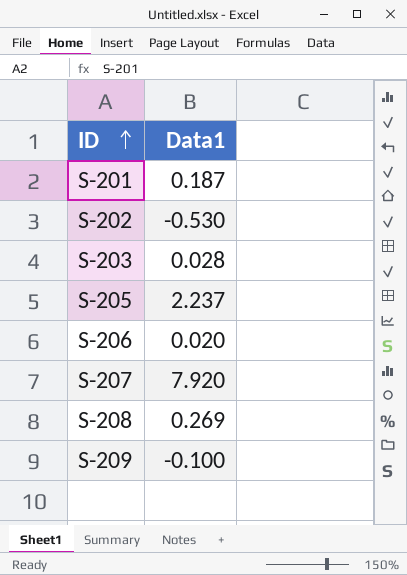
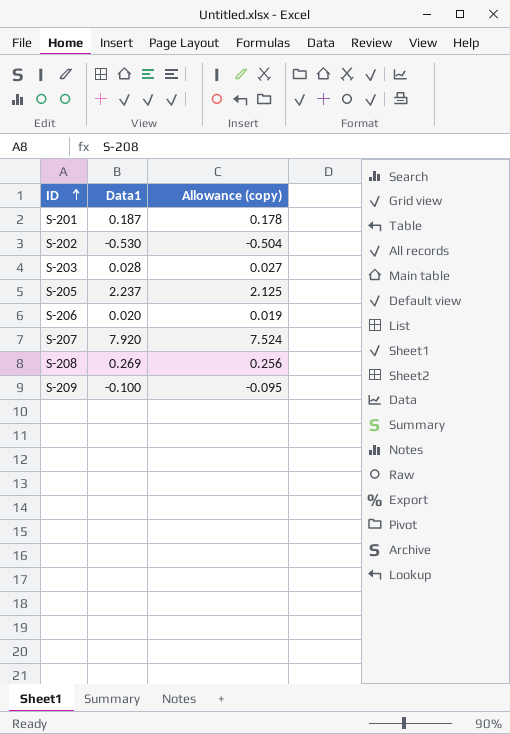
column Allowance (copy) | formula: none -> [Data1] * 0.95

